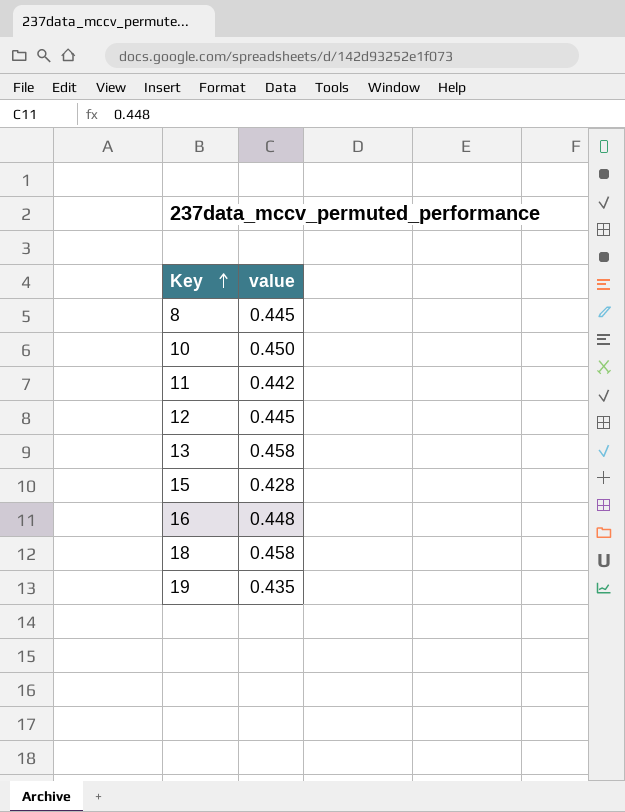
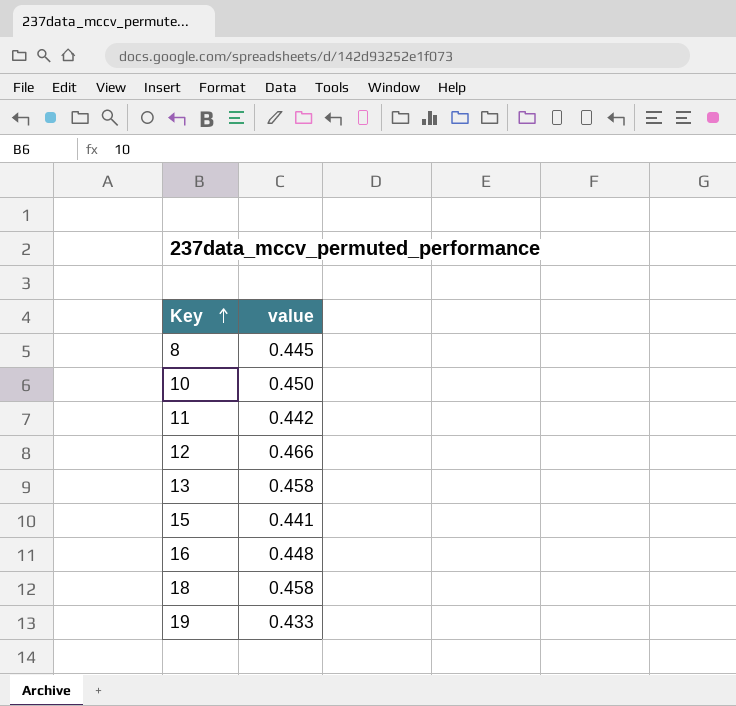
12 | value: 0.445 -> 0.466
15 | value: 0.428 -> 0.441
19 | value: 0.435 -> 0.433

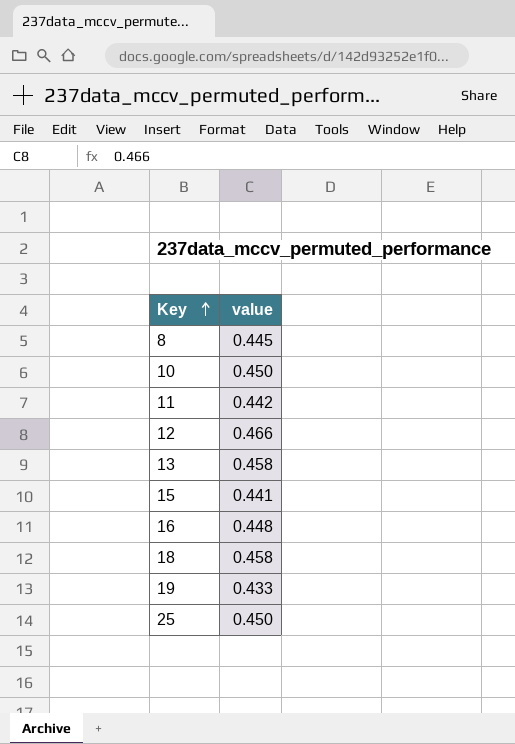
row 25: none -> 0.450

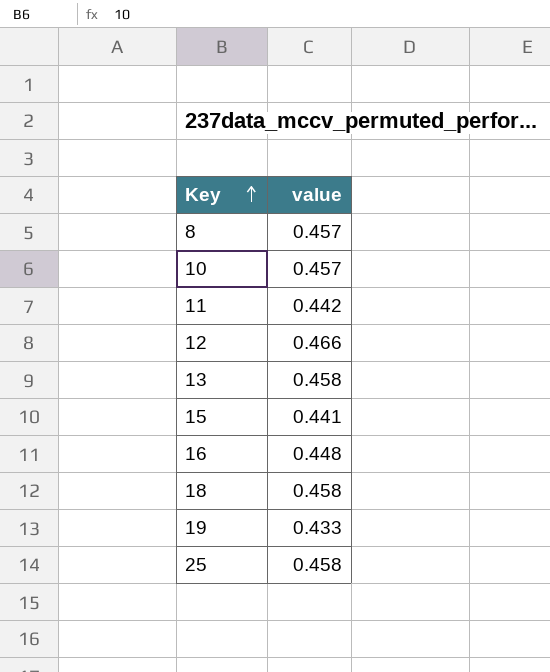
8 | value: 0.445 -> 0.457
10 | value: 0.450 -> 0.457
25 | value: 0.450 -> 0.458

